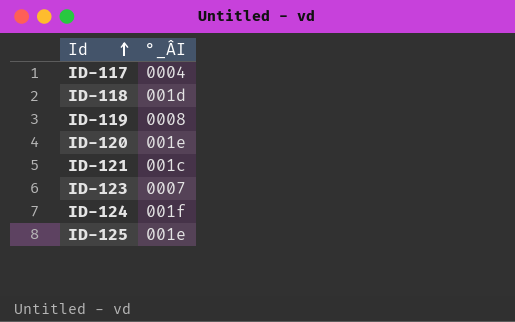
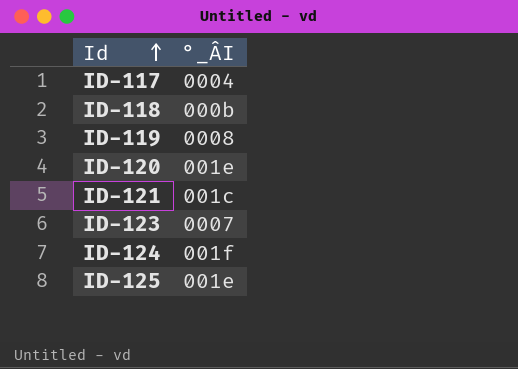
ID-118 | °_ÂI: 001d -> 000b

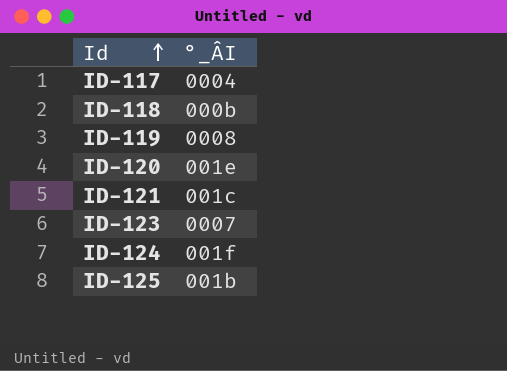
ID-125 | °_ÂI: 001e -> 001b

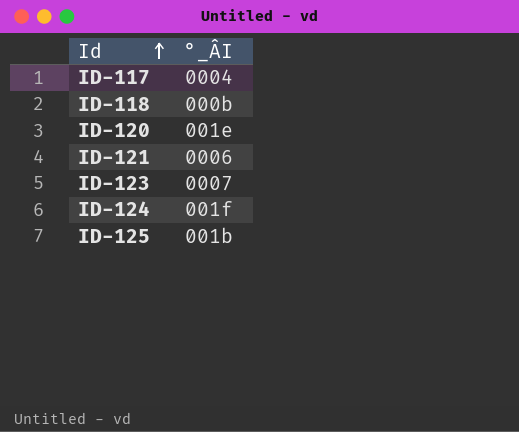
row ID-119: 0008 -> none
ID-121 | °_ÂI: 001c -> 0006

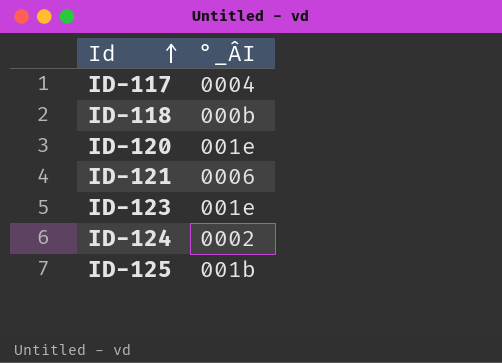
ID-123 | °_ÂI: 0007 -> 001e
ID-124 | °_ÂI: 001f -> 0002

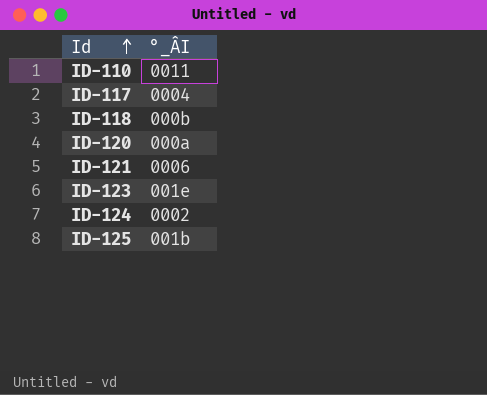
row ID-110: none -> 0011
ID-120 | °_ÂI: 001e -> 000a

